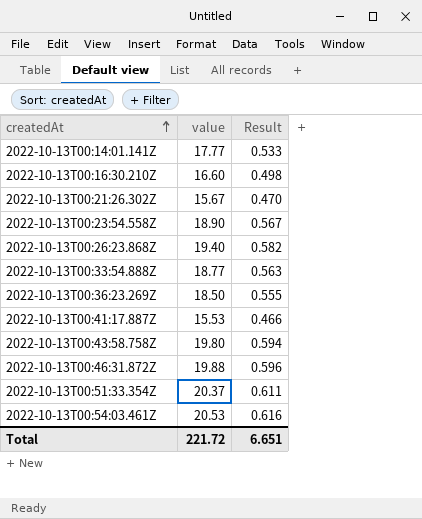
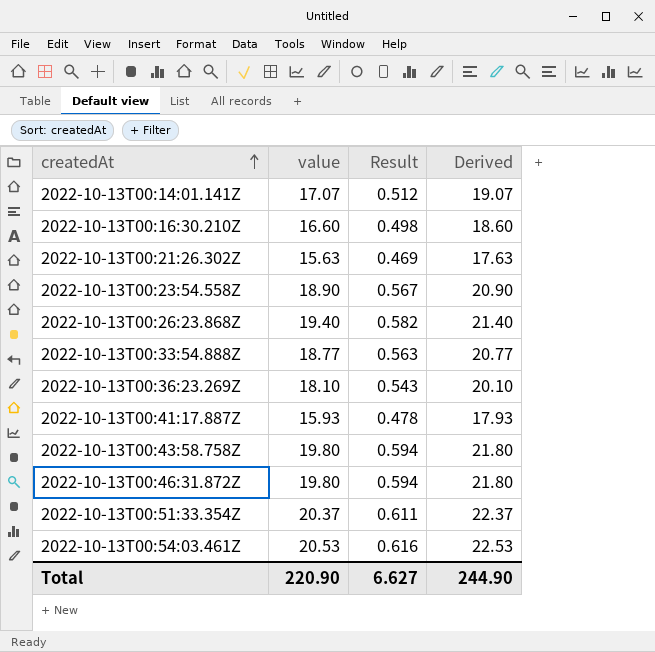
column Derived | formula: none -> [value] + 2
2022-10-13T00:14:01.141Z | value: 17.77 -> 17.07
2022-10-13T00:14:01.141Z | Result: 0.533 -> 0.512
2022-10-13T00:21:26.302Z | value: 15.67 -> 15.63
2022-10-13T00:21:26.302Z | Result: 0.470 -> 0.469
2022-10-13T00:36:23.269Z | value: 18.50 -> 18.10
2022-10-13T00:36:23.269Z | Result: 0.555 -> 0.543
2022-10-13T00:41:17.887Z | value: 15.53 -> 15.93
2022-10-13T00:41:17.887Z | Result: 0.466 -> 0.478
2022-10-13T00:46:31.872Z | value: 19.88 -> 19.80
2022-10-13T00:46:31.872Z | Result: 0.596 -> 0.594
Total | value: 221.72 -> 220.90
Total | Result: 6.651 -> 6.627

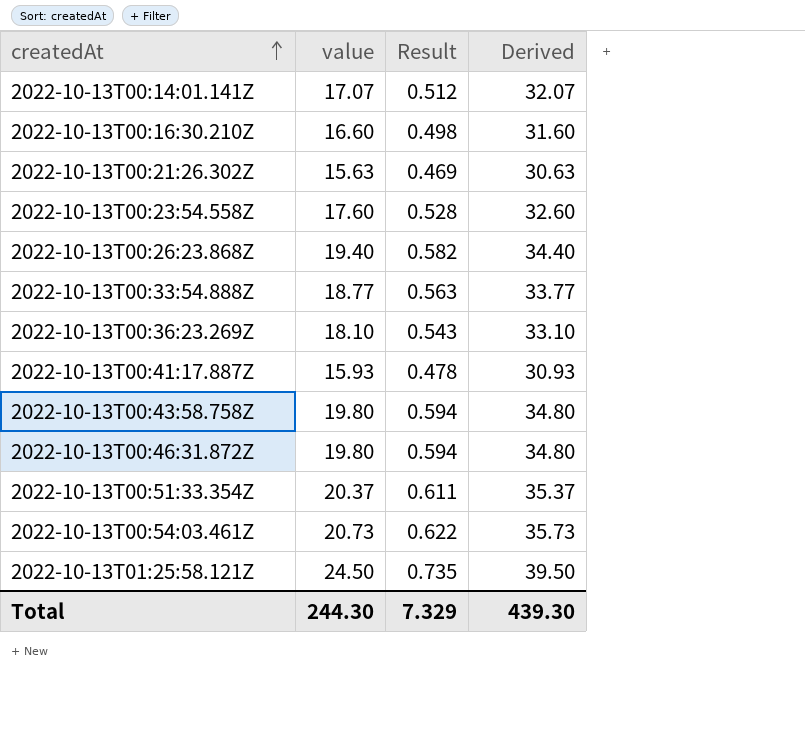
column Derived | formula: [value] + 2 -> [value] + 15
2022-10-13T00:23:54.558Z | value: 18.90 -> 17.60
2022-10-13T00:23:54.558Z | Result: 0.567 -> 0.528
2022-10-13T00:54:03.461Z | value: 20.53 -> 20.73
2022-10-13T00:54:03.461Z | Result: 0.616 -> 0.622
row 2022-10-13T01:25:58.121Z: none -> 24.50 | 0.735 | 39.50
Total | value: 220.90 -> 244.30
Total | Result: 6.627 -> 7.329
Total | Derived: 244.90 -> 439.30

